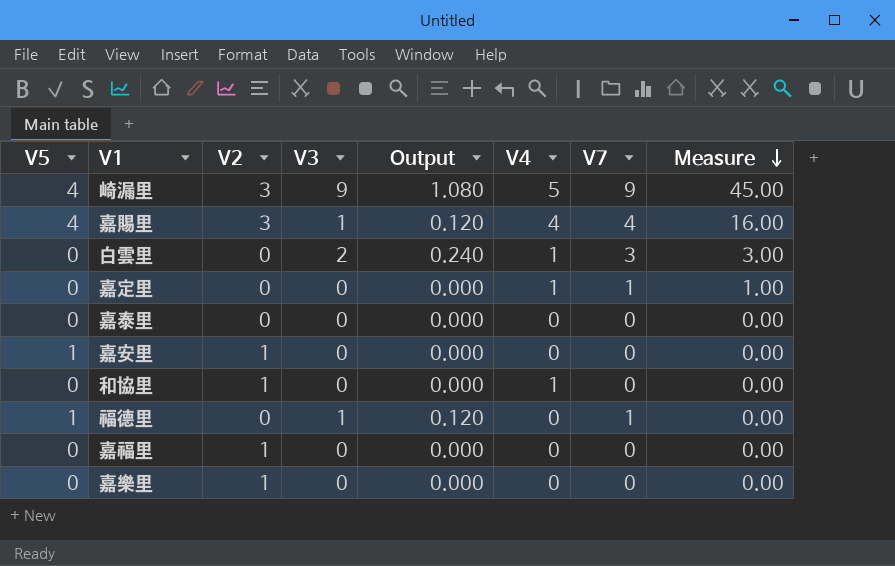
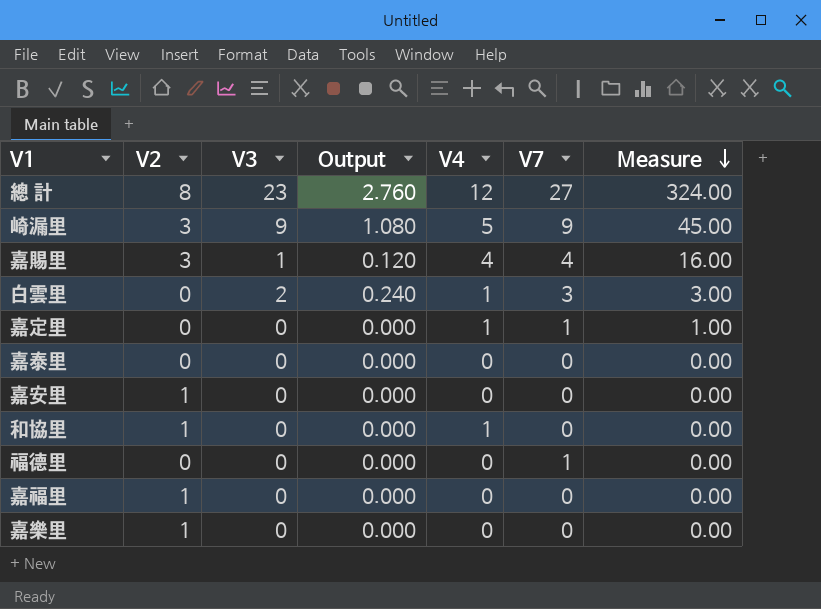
column V5 | position: 1 -> none
row 總 計: none -> 8 | 23 | 2.760 | 12 | 27 | 324.00
福德里 | V3: 1 -> 0
福德里 | Output: 0.120 -> 0.000

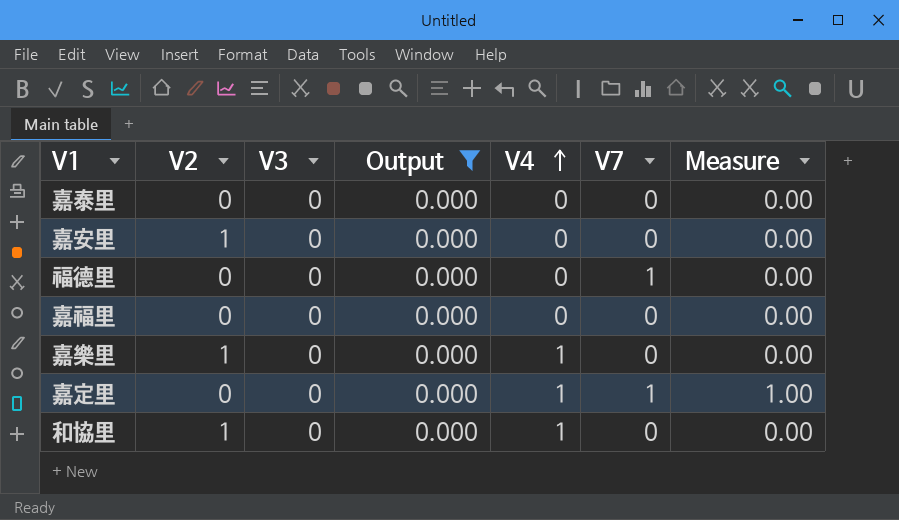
filter: none -> Output = 0.000
row order: Measure descending -> V4 ascending
嘉福里 | V2: 1 -> 0
嘉樂里 | V4: 0 -> 1

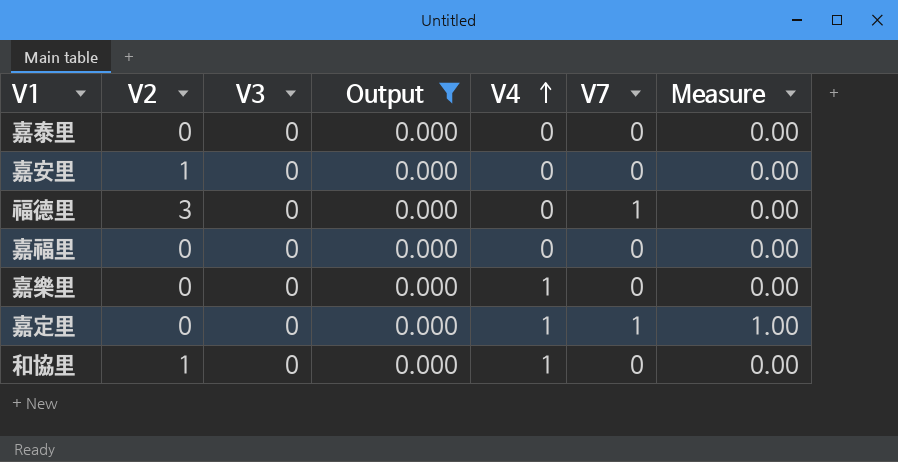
福德里 | V2: 0 -> 3
嘉樂里 | V2: 1 -> 0

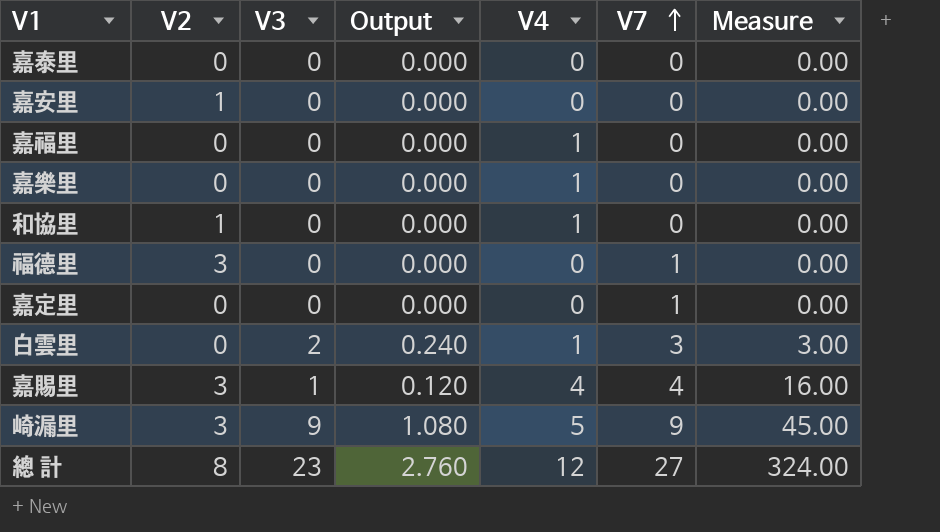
filter: Output = 0.000 -> none
row order: V4 ascending -> V7 ascending
嘉福里 | V4: 0 -> 1
嘉定里 | V4: 1 -> 0
嘉定里 | Measure: 1.00 -> 0.00

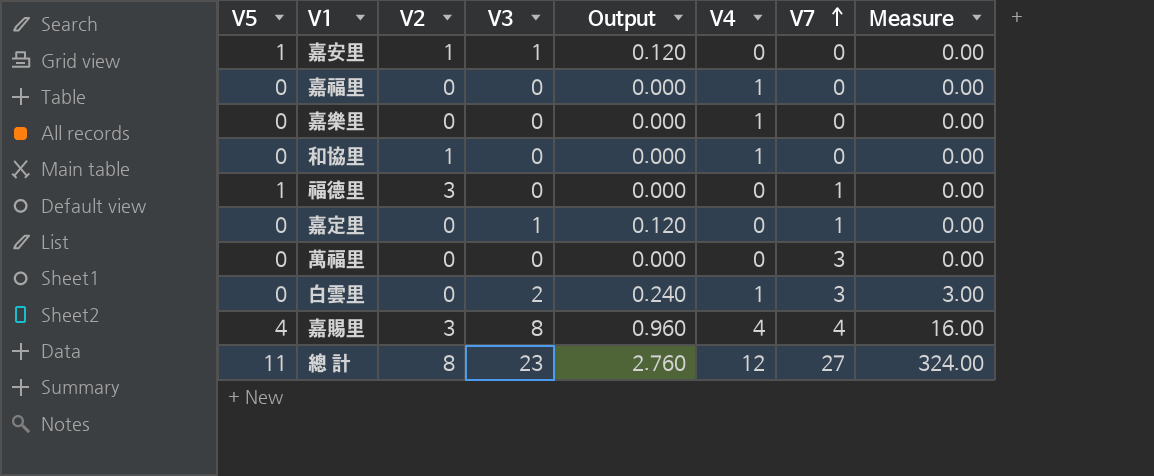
column V5 | position: none -> 1
row 嘉泰里: 0 | 0 | 0.000 | 0 | 0 | 0.00 -> none
row 崎漏里: 3 | 9 | 1.080 | 5 | 9 | 45.00 -> none
嘉安里 | V3: 0 -> 1
嘉安里 | Output: 0.000 -> 0.120
嘉定里 | V3: 0 -> 1
嘉定里 | Output: 0.000 -> 0.120
row 萬福里: none -> 0 | 0 | 0 | 0.000 | 0 | 3 | 0.00
嘉賜里 | V3: 1 -> 8
嘉賜里 | Output: 0.120 -> 0.960

